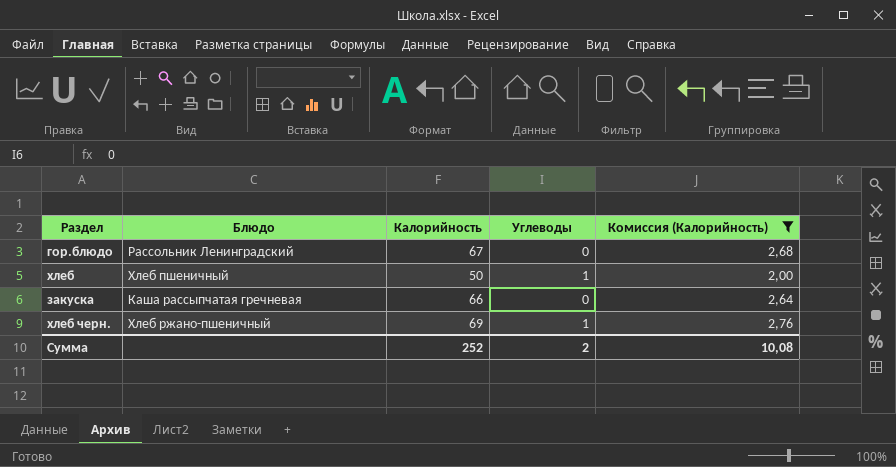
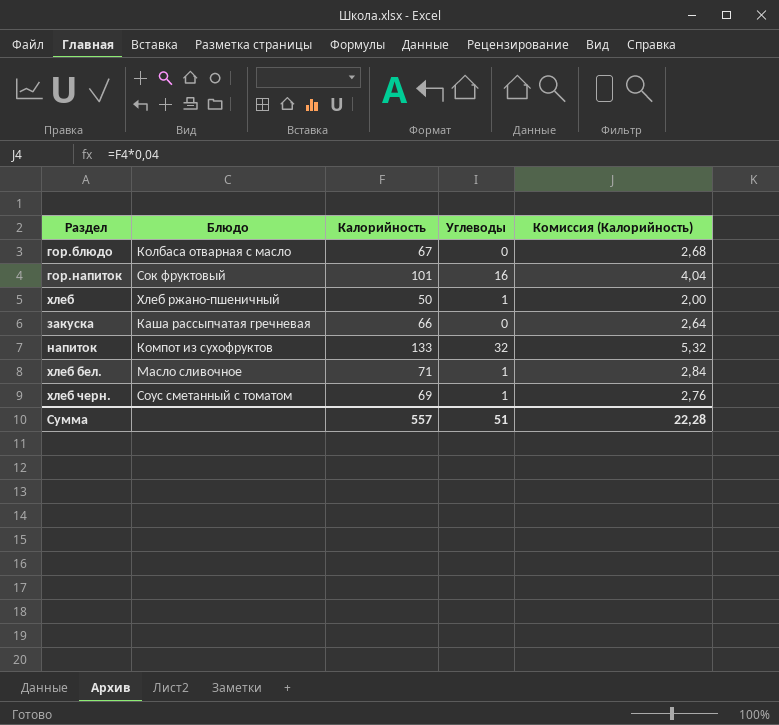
filter: Комиссия (Калорийность) <= 2,76 -> none
гор.блюдо | Блюдо: Рассольник Ленинградский -> Колбаса отварная с масло
хлеб | Блюдо: Хлеб пшеничный -> Хлеб ржано-пшеничный
хлеб черн. | Блюдо: Хлеб ржано-пшеничный -> Соус сметанный с томатом
Сумма | Калорийность: 252 -> 557
Сумма | Углеводы: 2 -> 51
Сумма | Комиссия (Калорийность): 10,08 -> 22,28

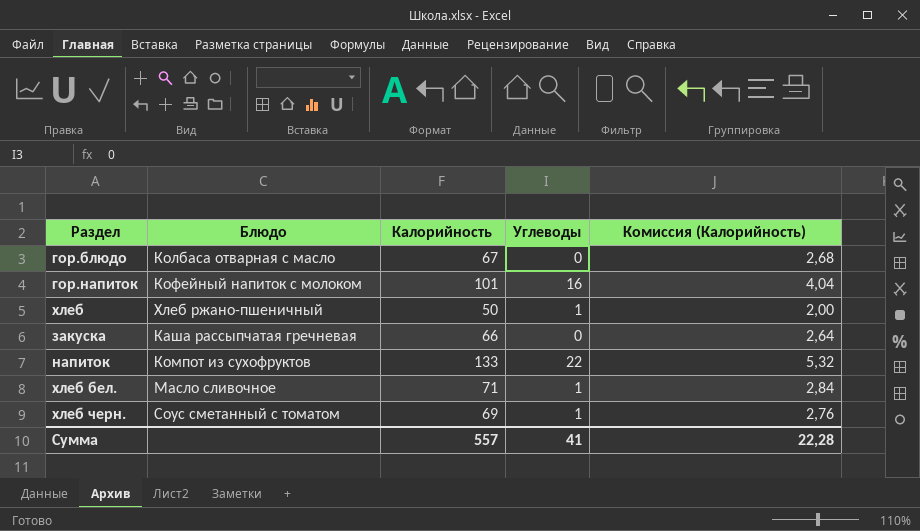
гор.напиток | Блюдо: Сок фруктовый -> Кофейный напиток с молоком
напиток | Углеводы: 32 -> 22
Сумма | Углеводы: 51 -> 41

